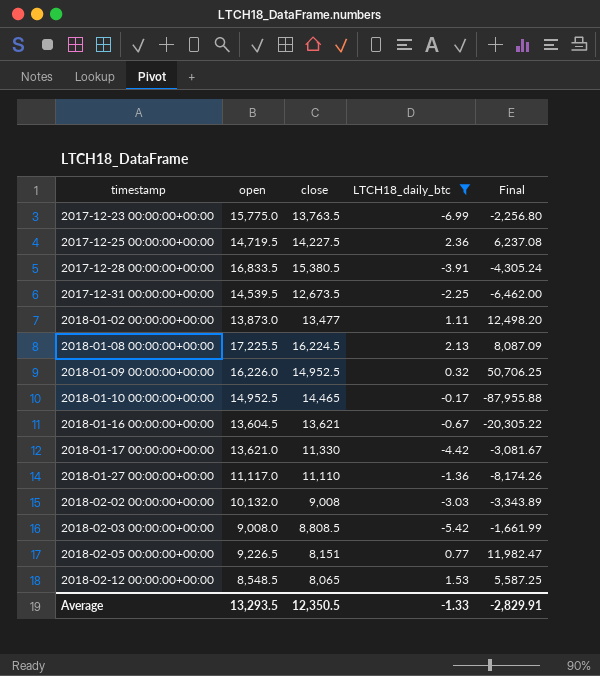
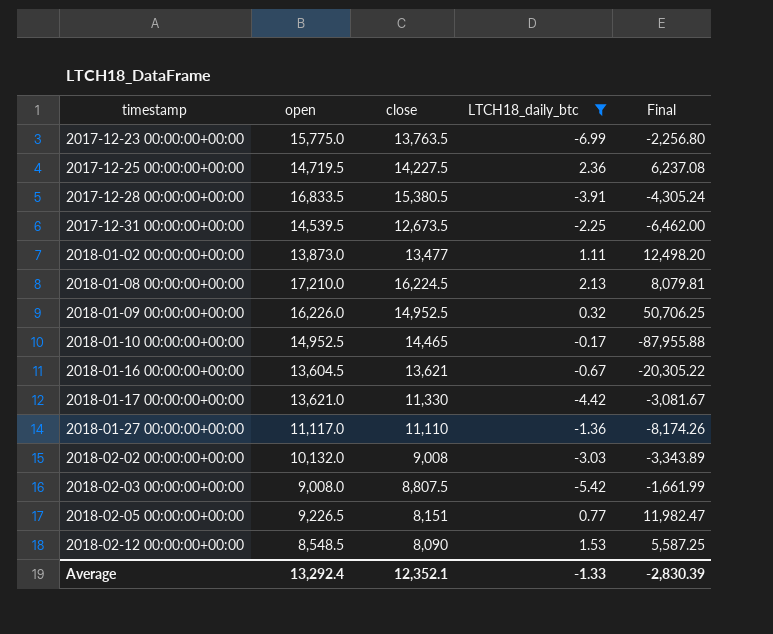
2018-01-08 00:00:00+00:00 | open: 17,225.5 -> 17,210.0
2018-01-08 00:00:00+00:00 | Final: 8,087.09 -> 8,079.81
2018-02-03 00:00:00+00:00 | close: 8,808.5 -> 8,807.5
2018-02-12 00:00:00+00:00 | close: 8,065 -> 8,090
Average | open: 13,293.5 -> 13,292.4
Average | close: 12,350.5 -> 12,352.1
Average | Final: -2,829.91 -> -2,830.39

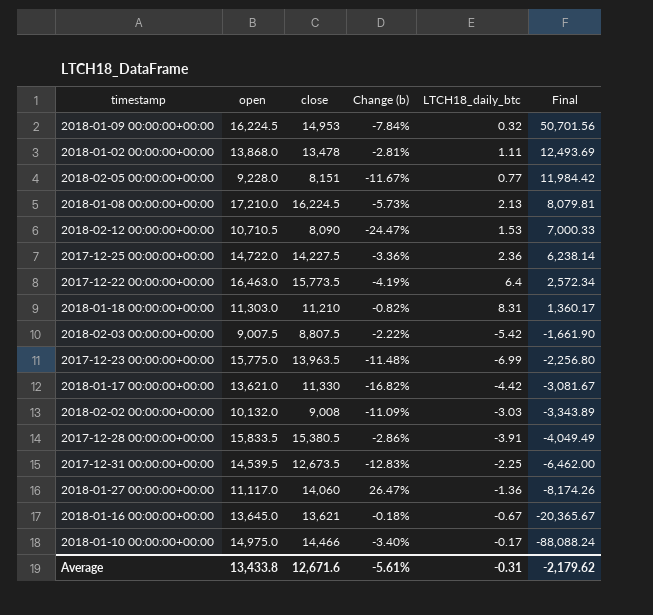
filter: LTCH18_daily_btc <= 2.36 -> none
row order: timestamp ascending -> Final descending
column Change (b) | formula: none -> ([close] - [open]) / [open]
2018-01-09 00:00:00+00:00 | open: 16,226.0 -> 16,224.5
2018-01-09 00:00:00+00:00 | close: 14,952.5 -> 14,953
2018-01-09 00:00:00+00:00 | Final: 50,706.25 -> 50,701.56
2018-01-02 00:00:00+00:00 | open: 13,873.0 -> 13,868.0
2018-01-02 00:00:00+00:00 | close: 13,477 -> 13,478
2018-01-02 00:00:00+00:00 | Final: 12,498.20 -> 12,493.69
2018-02-05 00:00:00+00:00 | open: 9,226.5 -> 9,228.0
2018-02-05 00:00:00+00:00 | Final: 11,982.47 -> 11,984.42
2018-02-12 00:00:00+00:00 | open: 8,548.5 -> 10,710.5
2018-02-12 00:00:00+00:00 | Final: 5,587.25 -> 7,000.33
2017-12-25 00:00:00+00:00 | open: 14,719.5 -> 14,722.0
2017-12-25 00:00:00+00:00 | Final: 6,237.08 -> 6,238.14
2018-02-03 00:00:00+00:00 | open: 9,008.0 -> 9,007.5
2018-02-03 00:00:00+00:00 | Final: -1,661.99 -> -1,661.90
2017-12-23 00:00:00+00:00 | close: 13,763.5 -> 13,963.5
2017-12-28 00:00:00+00:00 | open: 16,833.5 -> 15,833.5
2017-12-28 00:00:00+00:00 | Final: -4,305.24 -> -4,049.49
2018-01-27 00:00:00+00:00 | close: 11,110 -> 14,060
2018-01-16 00:00:00+00:00 | open: 13,604.5 -> 13,645.0
2018-01-16 00:00:00+00:00 | Final: -20,305.22 -> -20,365.67
2018-01-10 00:00:00+00:00 | open: 14,952.5 -> 14,975.0
2018-01-10 00:00:00+00:00 | close: 14,465 -> 14,466
2018-01-10 00:00:00+00:00 | Final: -87,955.88 -> -88,088.24
Average | open: 13,292.4 -> 13,433.8
Average | close: 12,352.1 -> 12,671.6
Average | LTCH18_daily_btc: -1.33 -> -0.31
Average | Final: -2,830.39 -> -2,179.62

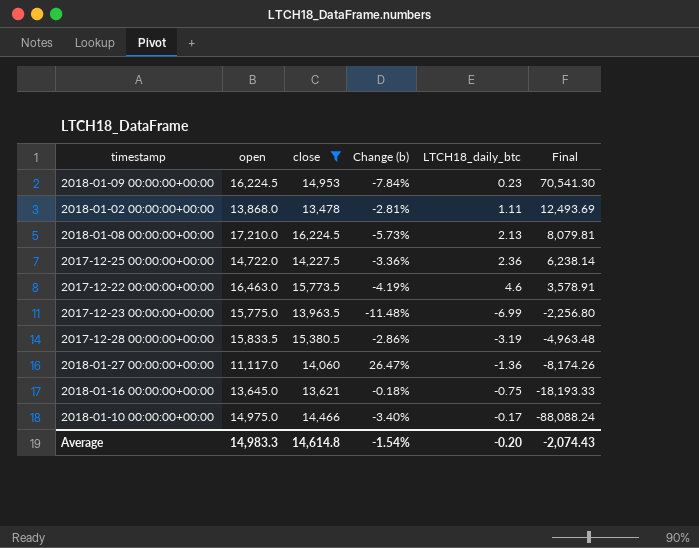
filter: none -> close >= 13,478
2018-01-09 00:00:00+00:00 | LTCH18_daily_btc: 0.32 -> 0.23
2018-01-09 00:00:00+00:00 | Final: 50,701.56 -> 70,541.30
2017-12-22 00:00:00+00:00 | LTCH18_daily_btc: 6.4 -> 4.6
2017-12-22 00:00:00+00:00 | Final: 2,572.34 -> 3,578.91
2017-12-28 00:00:00+00:00 | LTCH18_daily_btc: -3.91 -> -3.19
2017-12-28 00:00:00+00:00 | Final: -4,049.49 -> -4,963.48
2018-01-16 00:00:00+00:00 | LTCH18_daily_btc: -0.67 -> -0.75
2018-01-16 00:00:00+00:00 | Final: -20,365.67 -> -18,193.33
Average | open: 13,433.8 -> 14,983.3
Average | close: 12,671.6 -> 14,614.8
Average | Change (b): -5.61% -> -1.54%
Average | LTCH18_daily_btc: -0.31 -> -0.20
Average | Final: -2,179.62 -> -2,074.43

